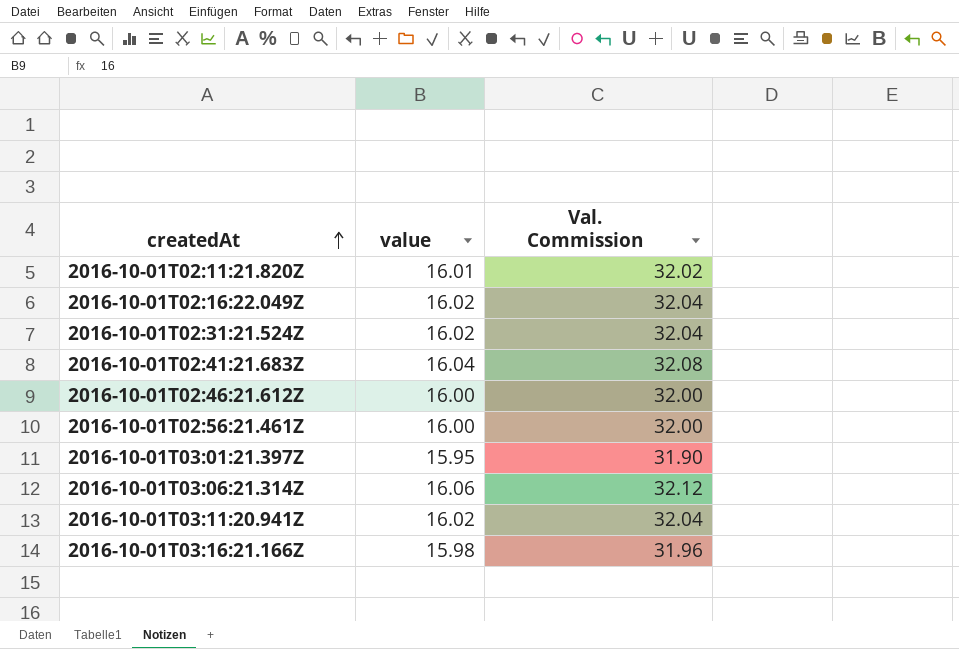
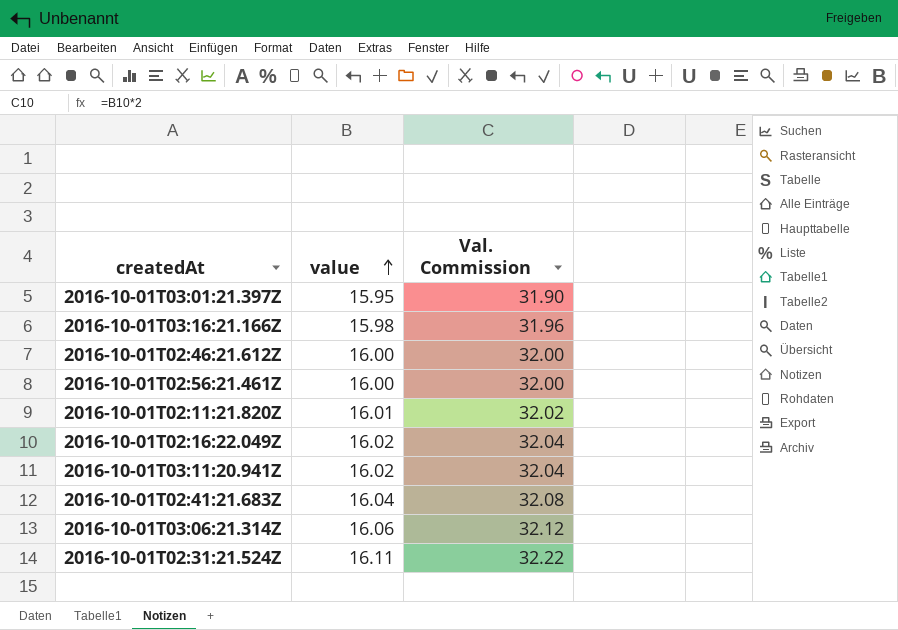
row order: createdAt ascending -> value ascending
2016-10-01T02:31:21.524Z | value: 16.02 -> 16.11
2016-10-01T02:31:21.524Z | Val. Commission: 32.04 -> 32.22

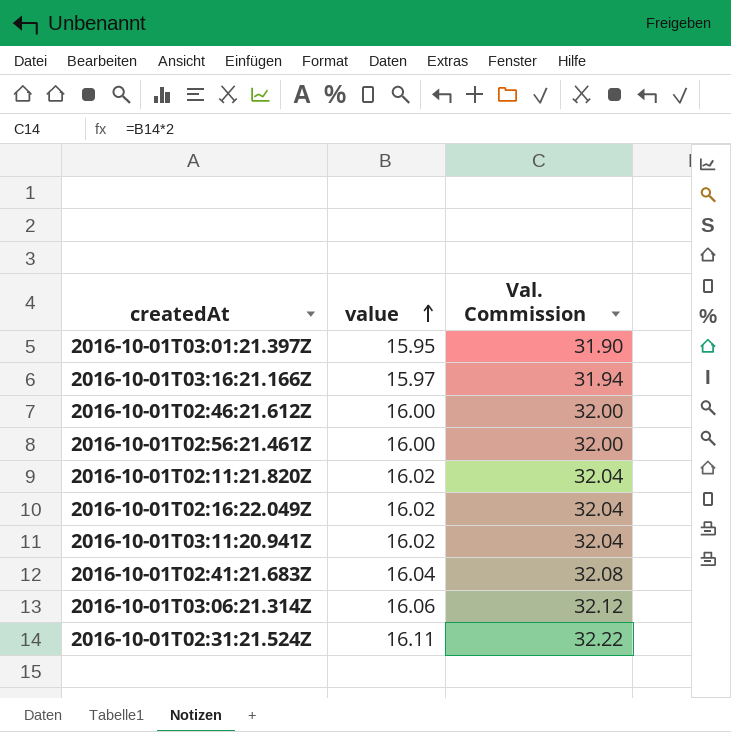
2016-10-01T03:16:21.166Z | value: 15.98 -> 15.97
2016-10-01T03:16:21.166Z | Val. Commission: 31.96 -> 31.94
2016-10-01T02:11:21.820Z | value: 16.01 -> 16.02
2016-10-01T02:11:21.820Z | Val. Commission: 32.02 -> 32.04

